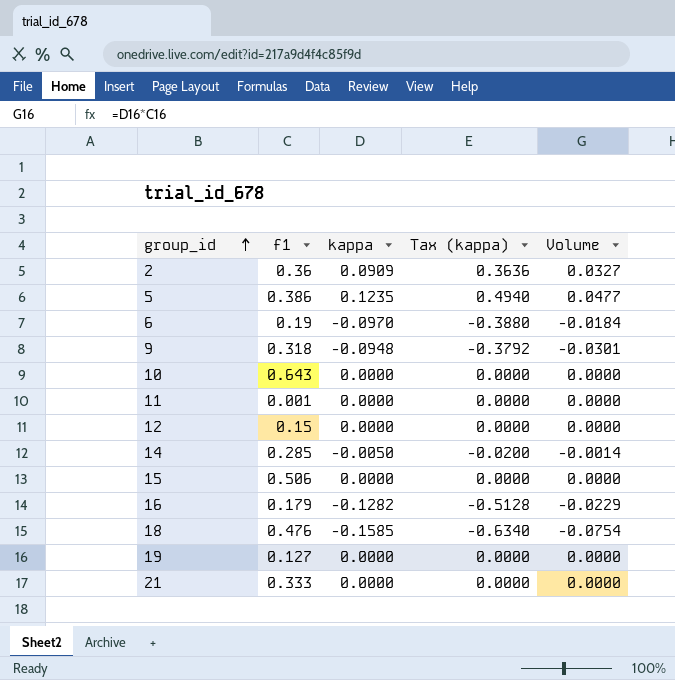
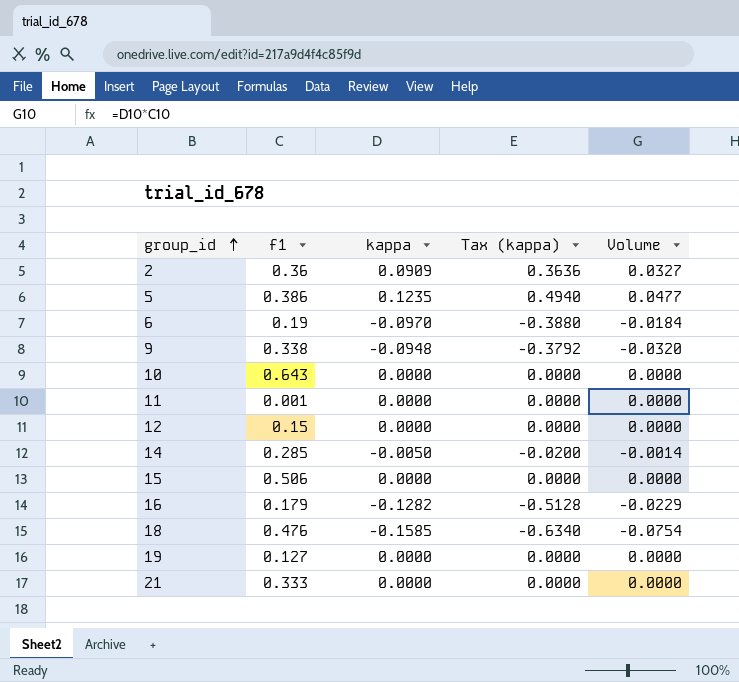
9 | f1: 0.318 -> 0.338
9 | Volume: -0.0301 -> -0.0320

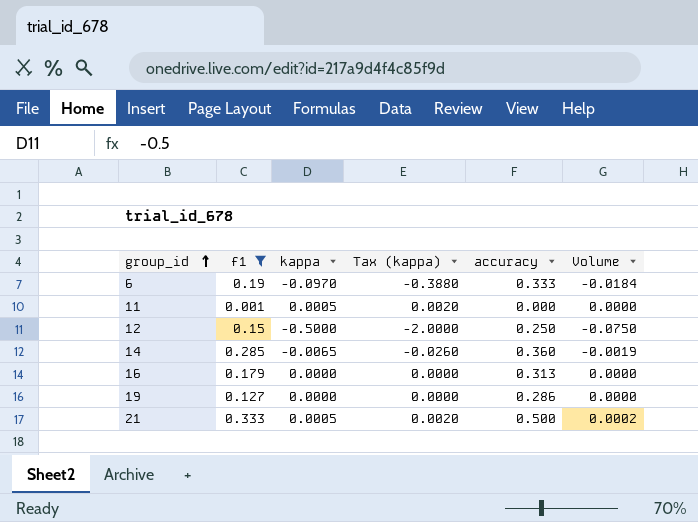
filter: none -> f1 <= 0.333
column accuracy | position: none -> 5
11 | kappa: 0.0000 -> 0.0005
11 | Tax (kappa): 0.0000 -> 0.0020
12 | kappa: 0.0000 -> -0.5000
12 | Tax (kappa): 0.0000 -> -2.0000
12 | Volume: 0.0000 -> -0.0750
14 | kappa: -0.0050 -> -0.0065
14 | Tax (kappa): -0.0200 -> -0.0260
14 | Volume: -0.0014 -> -0.0019
16 | kappa: -0.1282 -> 0.0000
16 | Tax (kappa): -0.5128 -> 0.0000
16 | Volume: -0.0229 -> 0.0000
21 | kappa: 0.0000 -> 0.0005
21 | Tax (kappa): 0.0000 -> 0.0020
21 | Volume: 0.0000 -> 0.0002

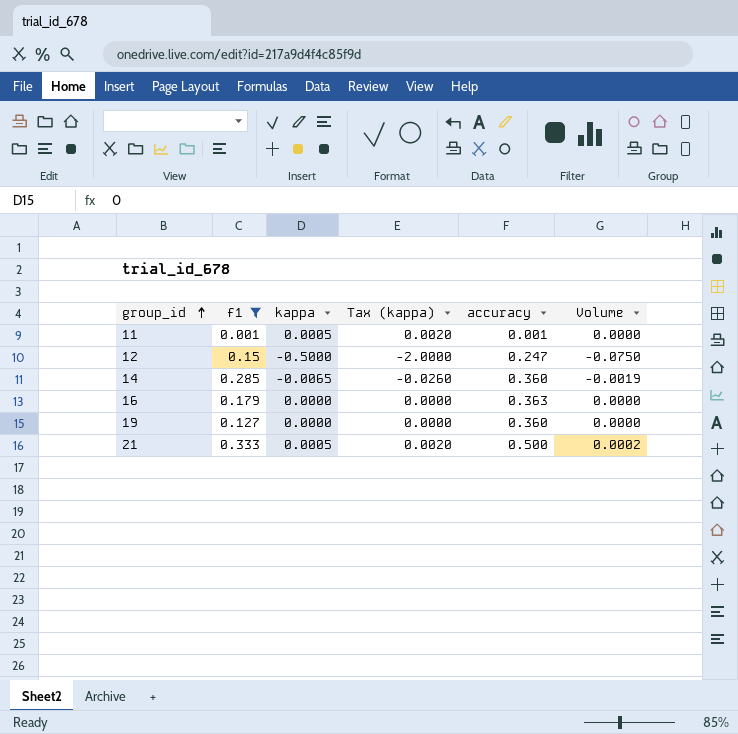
row 6: 0.19 | -0.0970 | -0.3880 | 0.333 | -0.0184 -> none
11 | accuracy: 0.000 -> 0.001
12 | accuracy: 0.250 -> 0.247
16 | accuracy: 0.313 -> 0.363
19 | accuracy: 0.286 -> 0.360

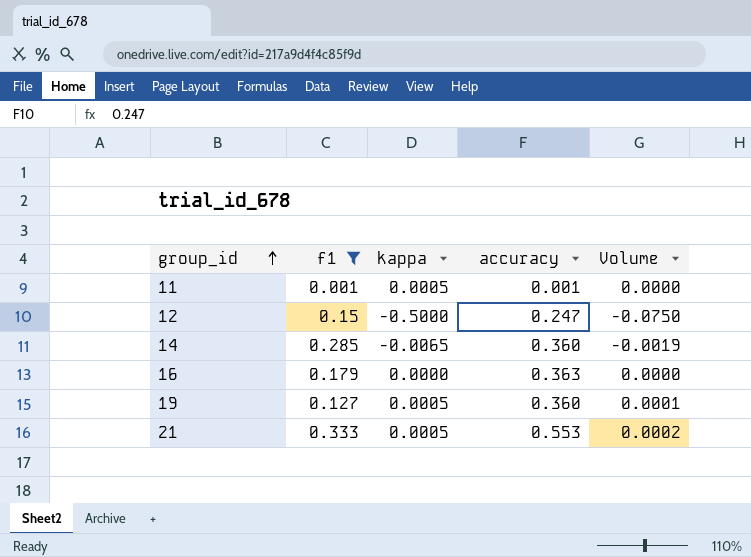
column Tax (kappa) | formula: [kappa] * 4 -> none
19 | kappa: 0.0000 -> 0.0005
19 | Volume: 0.0000 -> 0.0001
21 | accuracy: 0.500 -> 0.553

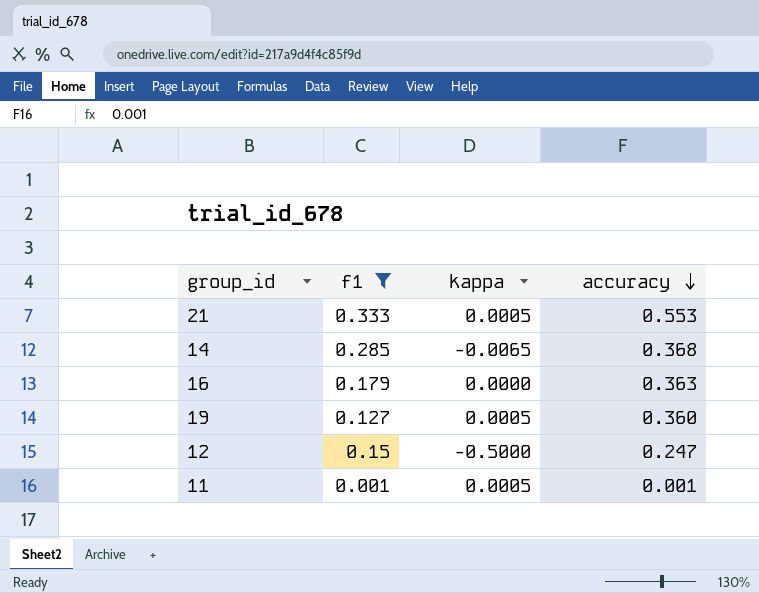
row order: group_id ascending -> accuracy descending
column Volume | formula: [f1] * [kappa] -> none
14 | accuracy: 0.360 -> 0.368

